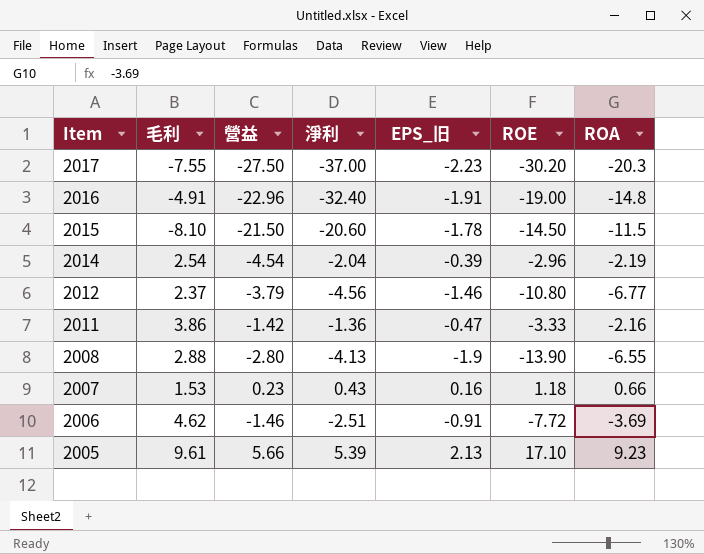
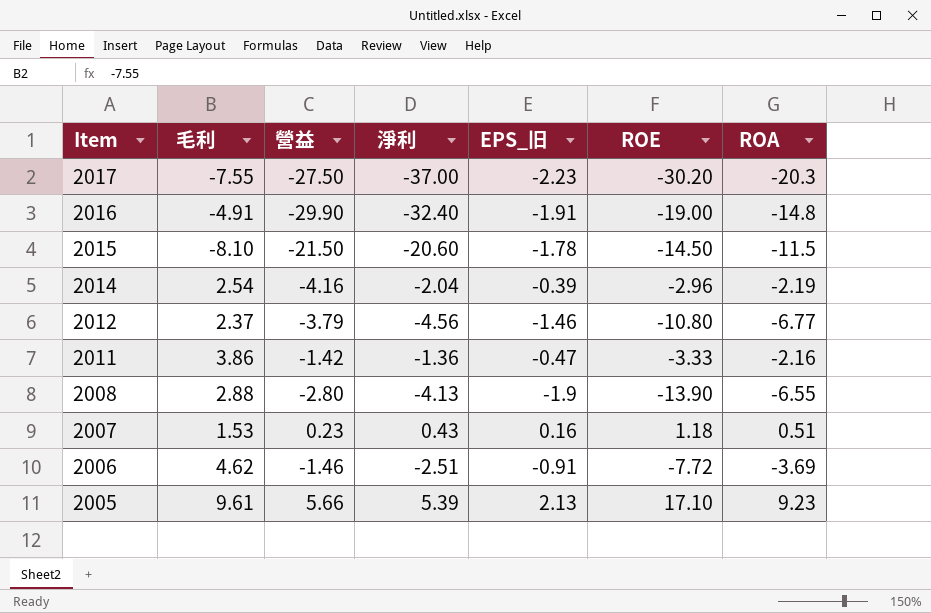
2016 | 營益: -22.96 -> -29.90
2014 | 營益: -4.54 -> -4.16
2007 | ROA: 0.66 -> 0.51

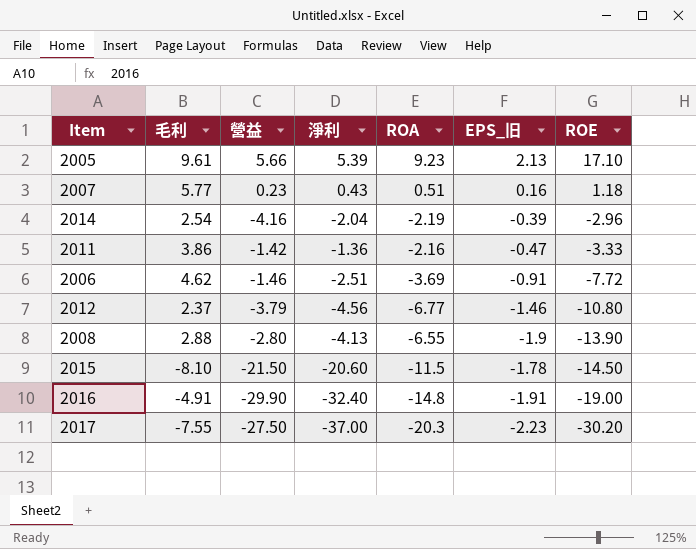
row order: Item descending -> ROE descending
column ROA | position: 7 -> 5
2007 | 毛利: 1.53 -> 5.77

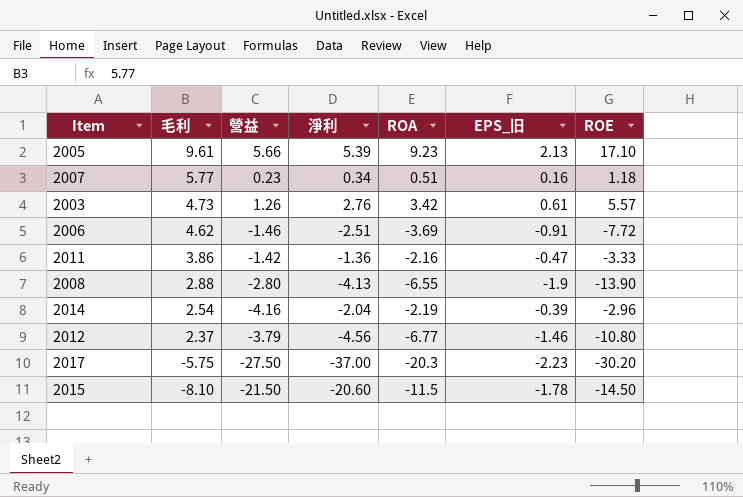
row order: ROE descending -> 毛利 descending
row 2016: -4.91 | -29.90 | -32.40 | -14.8 | -1.91 | -19.00 -> none
2007 | 淨利: 0.43 -> 0.34
row 2003: none -> 4.73 | 1.26 | 2.76 | 3.42 | 0.61 | 5.57
2017 | 毛利: -7.55 -> -5.75

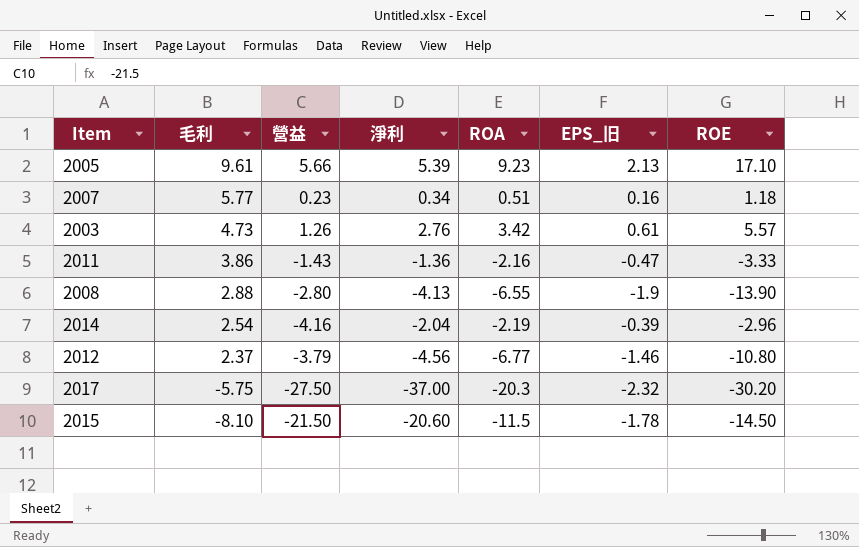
row 2006: 4.62 | -1.46 | -2.51 | -3.69 | -0.91 | -7.72 -> none
2011 | 營益: -1.42 -> -1.43
2017 | EPS_旧: -2.23 -> -2.32

